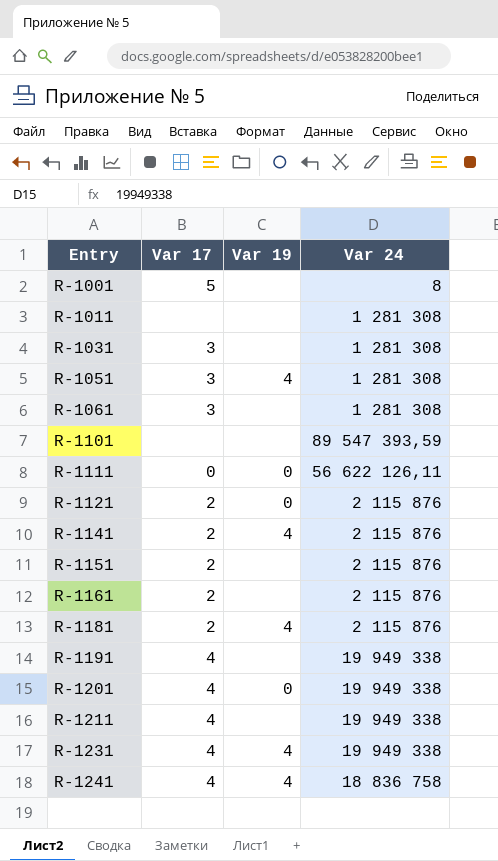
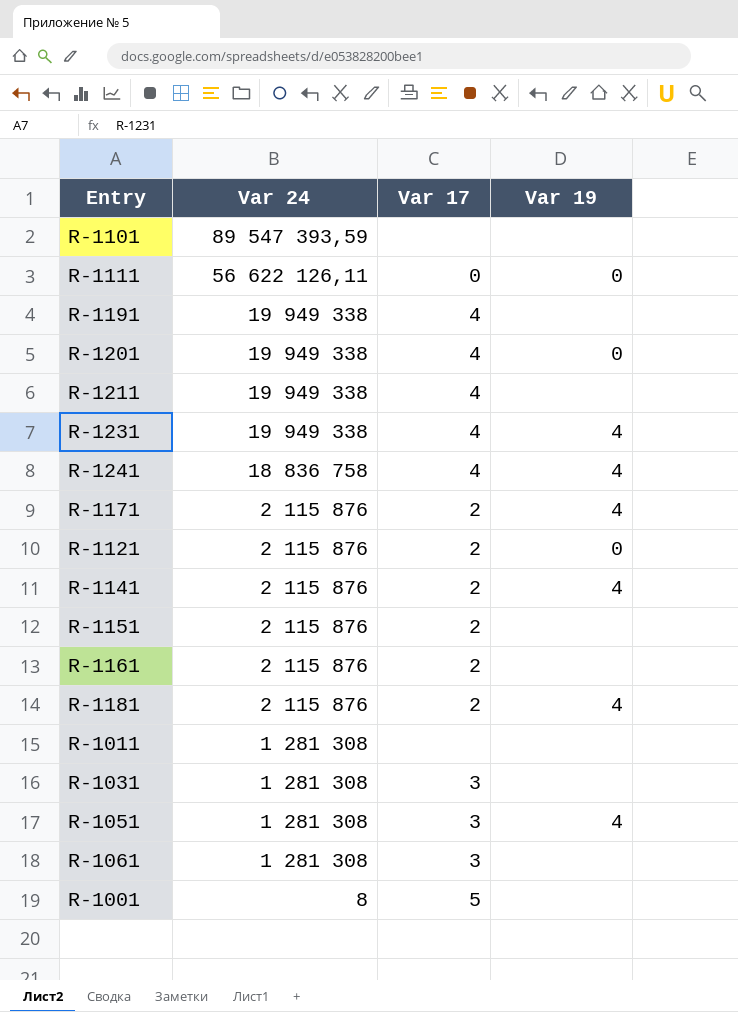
row order: Entry ascending -> Var 24 descending
column Var 24 | position: 4 -> 2
row R-1171: none -> 2 115 876 | 2 | 4

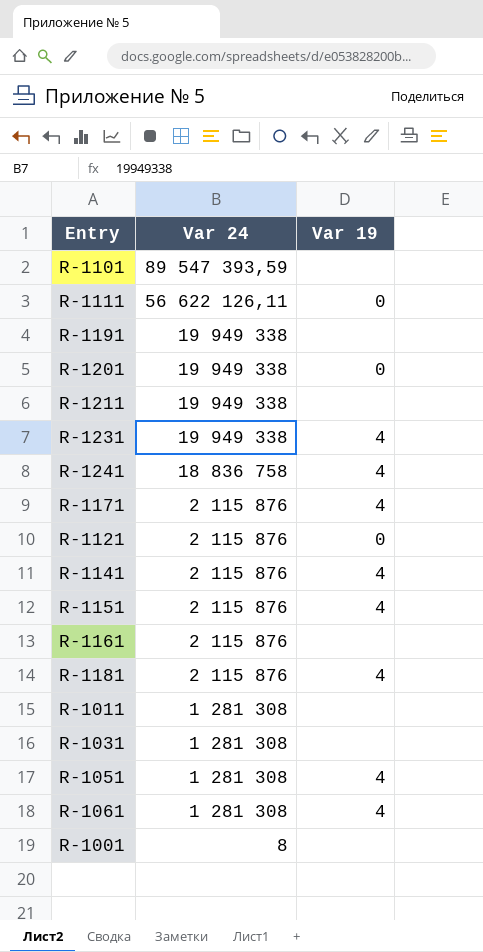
column Var 17 | position: 3 -> none
R-1151 | Var 19: none -> 4
R-1061 | Var 19: none -> 4

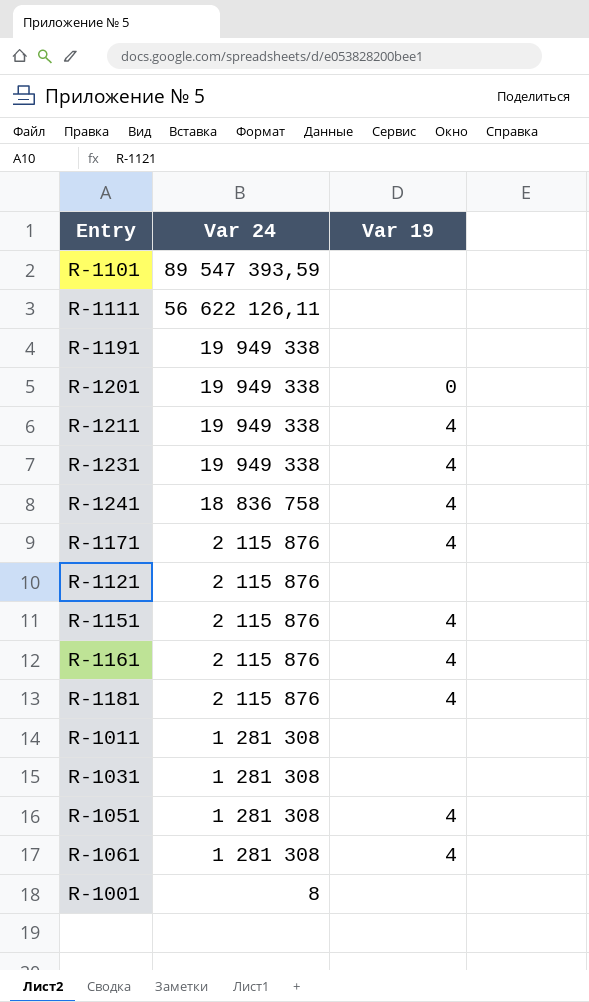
row R-1141: 2 115 876 | 4 -> none
R-1111 | Var 19: 0 -> none
R-1211 | Var 19: none -> 4
R-1121 | Var 19: 0 -> none
R-1161 | Var 19: none -> 4

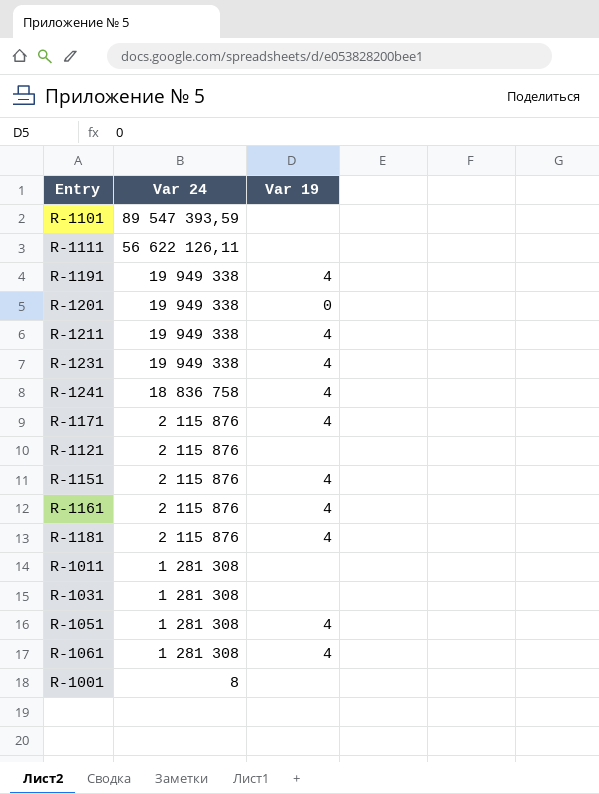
R-1191 | Var 19: none -> 4

